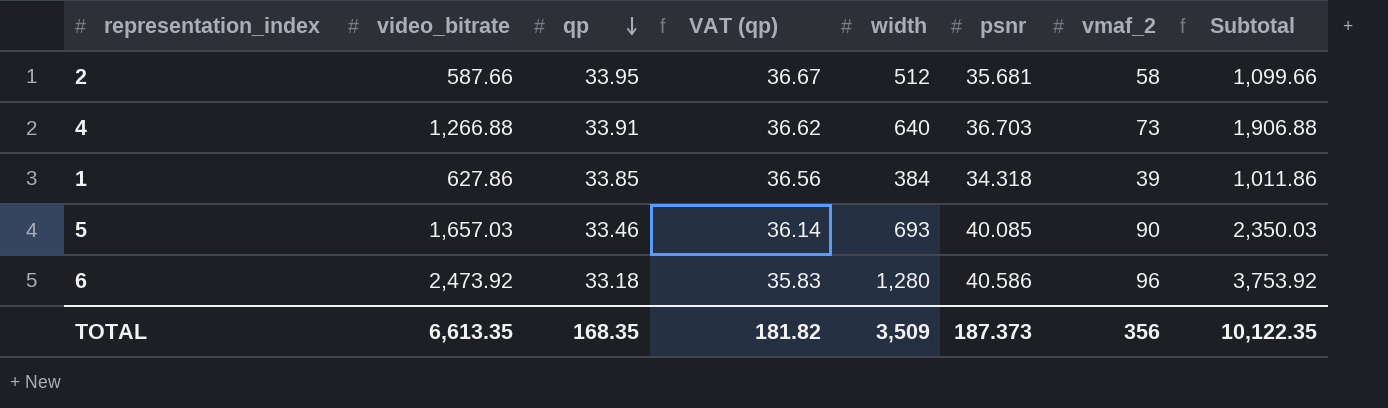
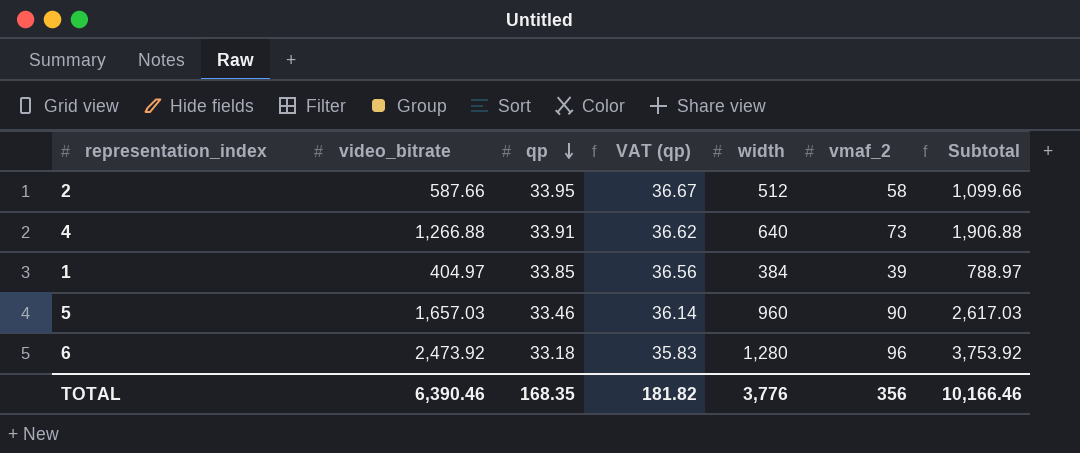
column psnr | position: 6 -> none
1 | video_bitrate: 627.86 -> 404.97
1 | Subtotal: 1,011.86 -> 788.97
5 | width: 693 -> 960
5 | Subtotal: 2,350.03 -> 2,617.03
TOTAL | video_bitrate: 6,613.35 -> 6,390.46
TOTAL | width: 3,509 -> 3,776
TOTAL | Subtotal: 10,122.35 -> 10,166.46

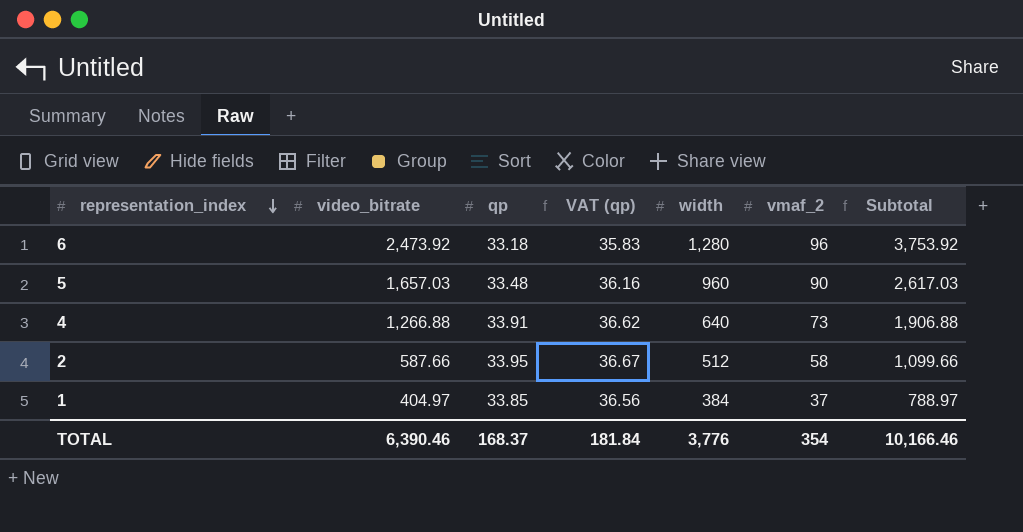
row order: qp descending -> representation_index descending
5 | qp: 33.46 -> 33.48
5 | VAT (qp): 36.14 -> 36.16
1 | vmaf_2: 39 -> 37
TOTAL | qp: 168.35 -> 168.37
TOTAL | VAT (qp): 181.82 -> 181.84
TOTAL | vmaf_2: 356 -> 354

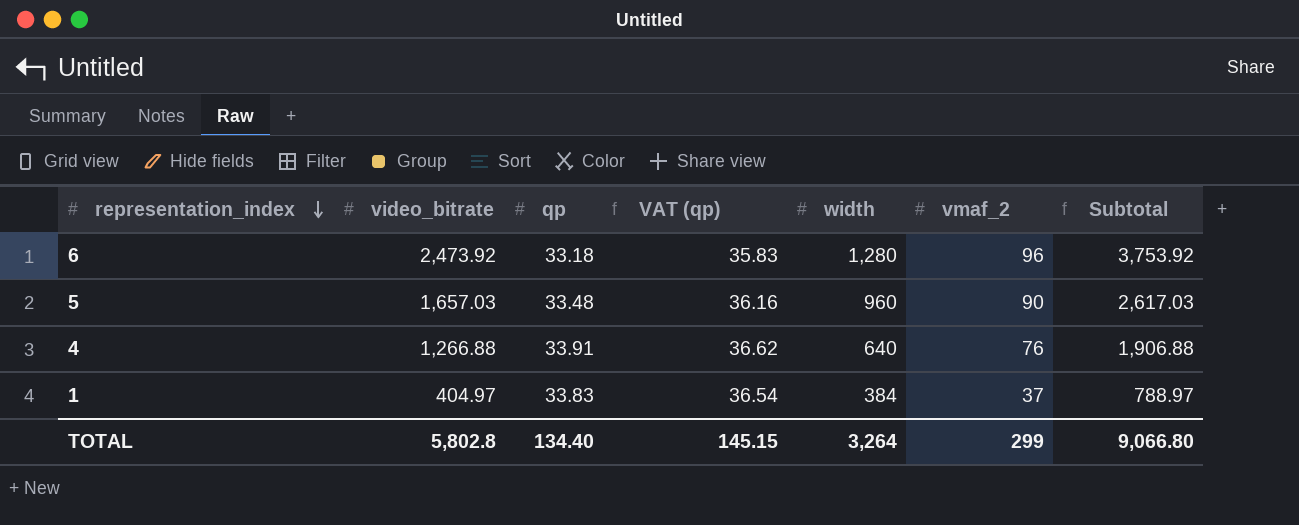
row 2: 587.66 | 33.95 | 36.67 | 512 | 58 | 1,099.66 -> none
4 | vmaf_2: 73 -> 76
1 | qp: 33.85 -> 33.83
1 | VAT (qp): 36.56 -> 36.54
TOTAL | video_bitrate: 6,390.46 -> 5,802.8
TOTAL | qp: 168.37 -> 134.40
TOTAL | VAT (qp): 181.84 -> 145.15
TOTAL | width: 3,776 -> 3,264
TOTAL | vmaf_2: 354 -> 299
TOTAL | Subtotal: 10,166.46 -> 9,066.80

